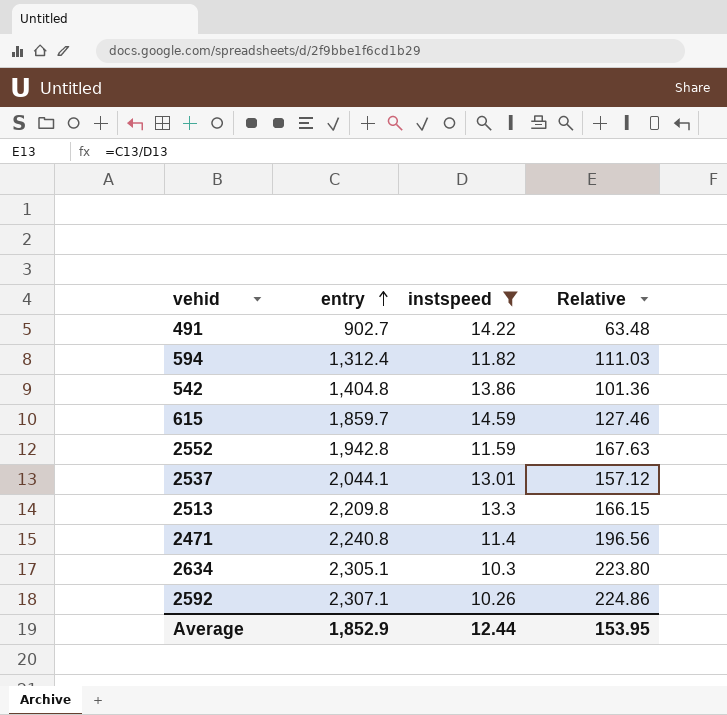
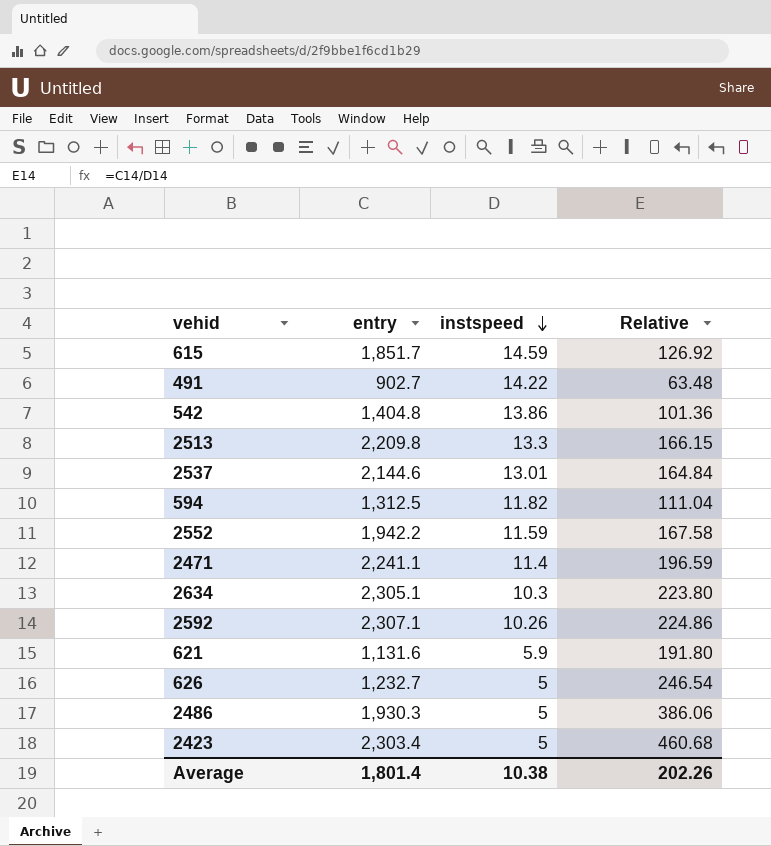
filter: instspeed >= 10.26 -> none
row order: entry ascending -> instspeed descending
615 | entry: 1,859.7 -> 1,851.7
615 | Relative: 127.46 -> 126.92
2537 | entry: 2,044.1 -> 2,144.6
2537 | Relative: 157.12 -> 164.84
594 | entry: 1,312.4 -> 1,312.5
594 | Relative: 111.03 -> 111.04
2552 | entry: 1,942.8 -> 1,942.2
2552 | Relative: 167.63 -> 167.58
2471 | entry: 2,240.8 -> 2,241.1
2471 | Relative: 196.56 -> 196.59
Average | entry: 1,852.9 -> 1,801.4
Average | instspeed: 12.44 -> 10.38
Average | Relative: 153.95 -> 202.26

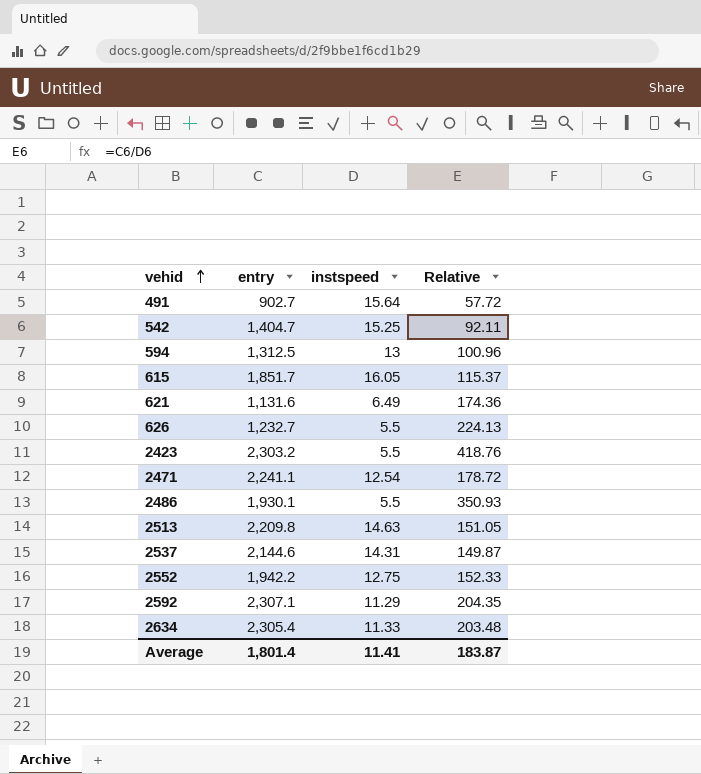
row order: instspeed descending -> vehid ascending
491 | instspeed: 14.22 -> 15.64
491 | Relative: 63.48 -> 57.72
542 | entry: 1,404.8 -> 1,404.7
542 | instspeed: 13.86 -> 15.25
542 | Relative: 101.36 -> 92.11
594 | instspeed: 11.82 -> 13
594 | Relative: 111.04 -> 100.96
615 | instspeed: 14.59 -> 16.05
615 | Relative: 126.92 -> 115.37
621 | instspeed: 5.9 -> 6.49
621 | Relative: 191.80 -> 174.36
626 | instspeed: 5 -> 5.5
626 | Relative: 246.54 -> 224.13
2423 | entry: 2,303.4 -> 2,303.2
2423 | instspeed: 5 -> 5.5
2423 | Relative: 460.68 -> 418.76
2471 | instspeed: 11.4 -> 12.54
2471 | Relative: 196.59 -> 178.72
2486 | entry: 1,930.3 -> 1,930.1
2486 | instspeed: 5 -> 5.5
2486 | Relative: 386.06 -> 350.93
2513 | instspeed: 13.3 -> 14.63
2513 | Relative: 166.15 -> 151.05
2537 | instspeed: 13.01 -> 14.31
2537 | Relative: 164.84 -> 149.87
2552 | instspeed: 11.59 -> 12.75
2552 | Relative: 167.58 -> 152.33
2592 | instspeed: 10.26 -> 11.29
2592 | Relative: 224.86 -> 204.35
2634 | entry: 2,305.1 -> 2,305.4
2634 | instspeed: 10.3 -> 11.33
2634 | Relative: 223.80 -> 203.48
Average | instspeed: 10.38 -> 11.41
Average | Relative: 202.26 -> 183.87

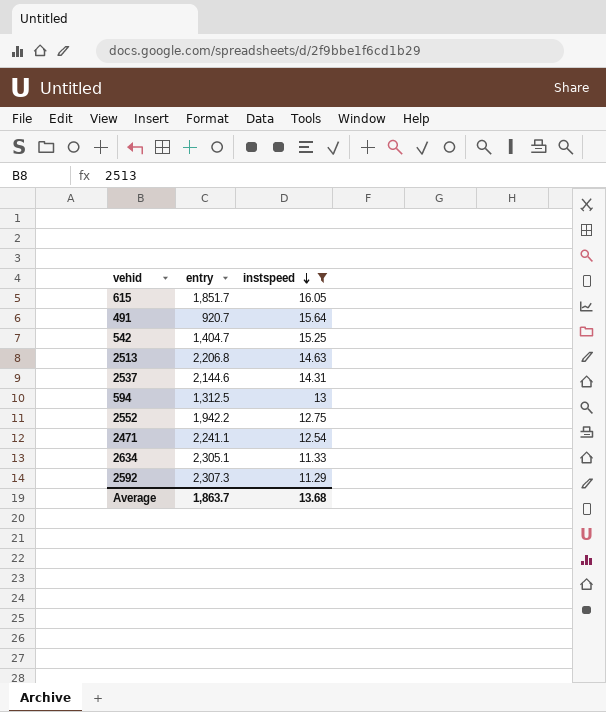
filter: none -> instspeed >= 11.29
row order: vehid ascending -> instspeed descending
column Relative | formula: [entry] / [instspeed] -> none
491 | entry: 902.7 -> 920.7
2513 | entry: 2,209.8 -> 2,206.8
2634 | entry: 2,305.4 -> 2,305.1
2592 | entry: 2,307.1 -> 2,307.3
Average | entry: 1,801.4 -> 1,863.7
Average | instspeed: 11.41 -> 13.68

